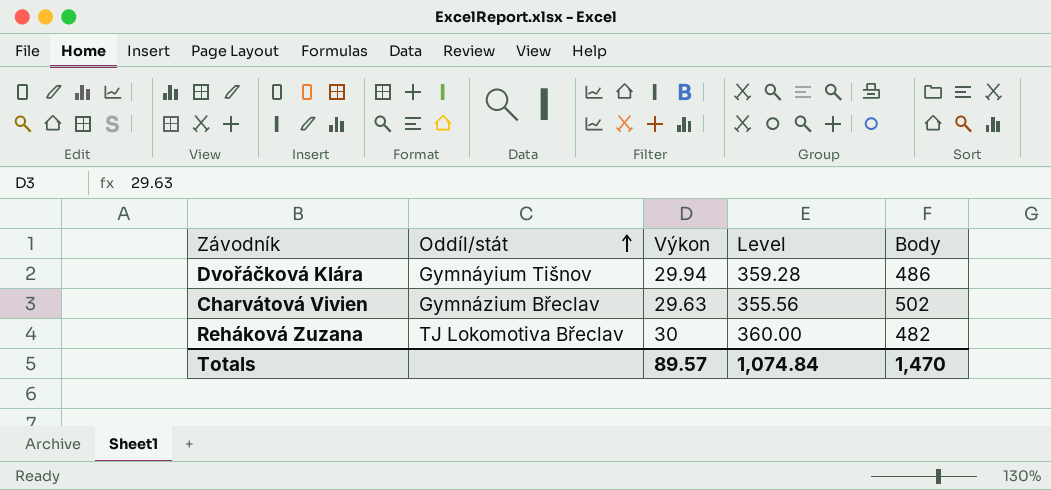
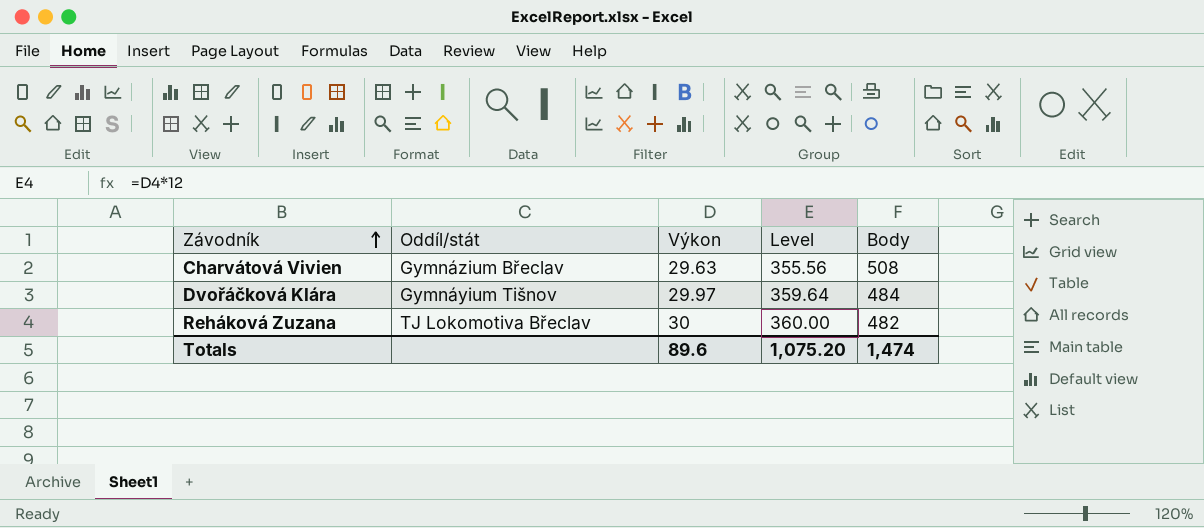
row order: Oddíl/stát ascending -> Závodník ascending
Charvátová Vivien | Body: 502 -> 508
Dvořáčková Klára | Výkon: 29.94 -> 29.97
Dvořáčková Klára | Level: 359.28 -> 359.64
Dvořáčková Klára | Body: 486 -> 484
Totals | Výkon: 89.57 -> 89.6
Totals | Level: 1,074.84 -> 1,075.20
Totals | Body: 1,470 -> 1,474

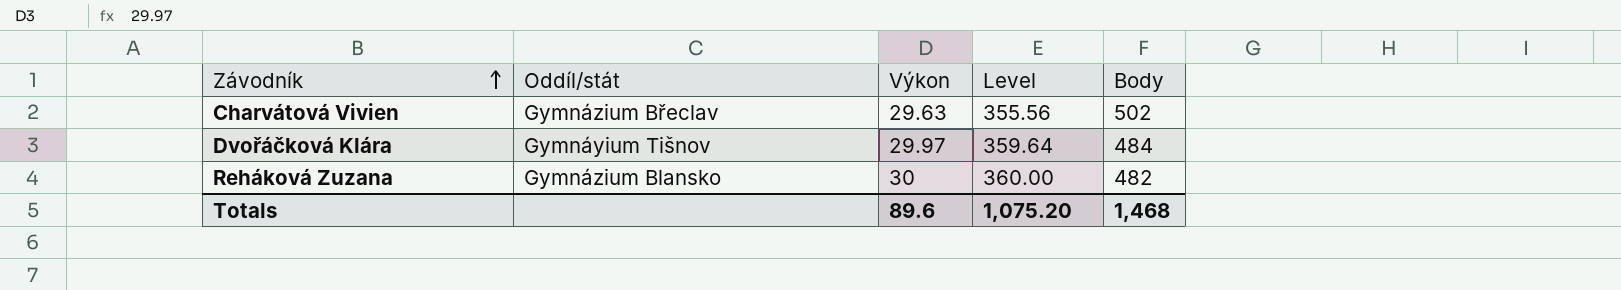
Charvátová Vivien | Body: 508 -> 502
Reháková Zuzana | Oddíl/stát: TJ Lokomotiva Břeclav -> Gymnázium Blansko
Totals | Body: 1,474 -> 1,468

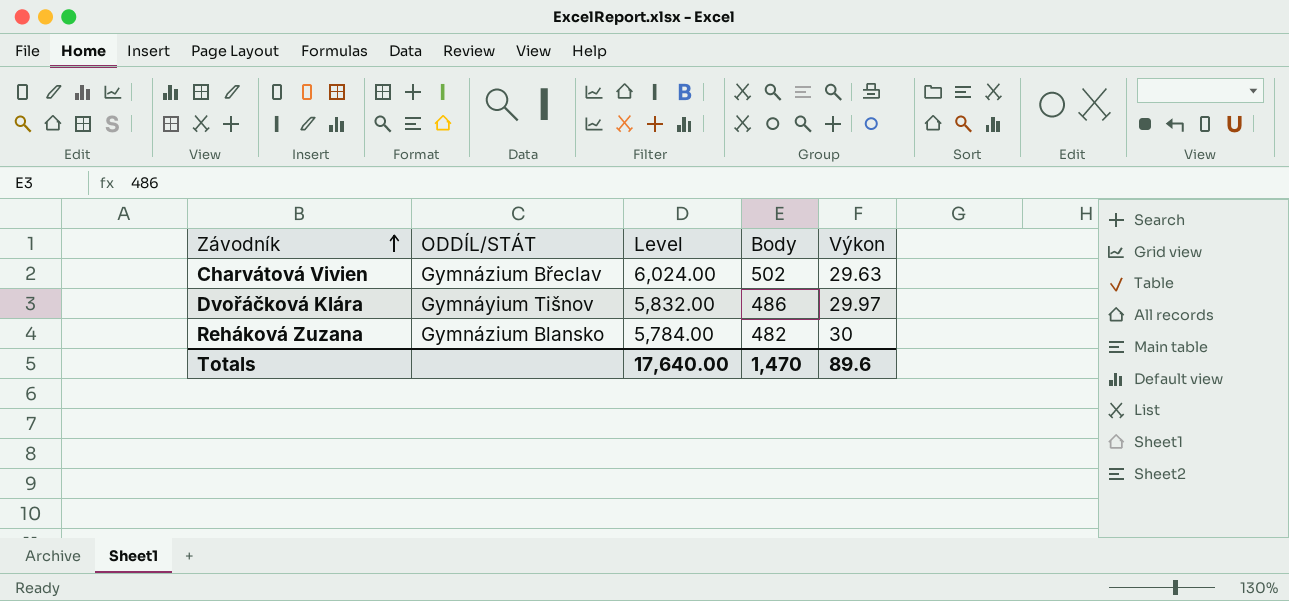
column name: Oddíl/stát -> ODDÍL/STÁT
column Level | formula: [Výkon] * 12 -> [Body] * 12
column Výkon | position: 3 -> 5
Dvořáčková Klára | Body: 484 -> 486
Totals | Level: 1,075.20 -> 17,640.00
Totals | Body: 1,468 -> 1,470

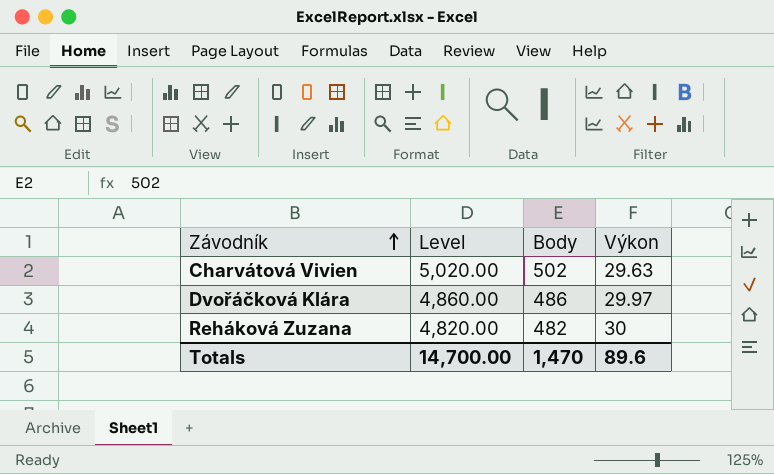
column ODDÍL/STÁT | position: 2 -> none
column Level | formula: [Body] * 12 -> [Body] * 10
Totals | Level: 17,640.00 -> 14,700.00

